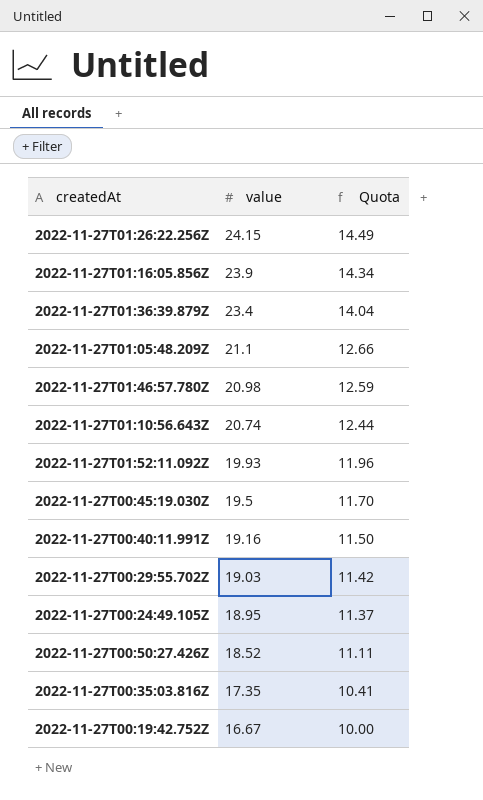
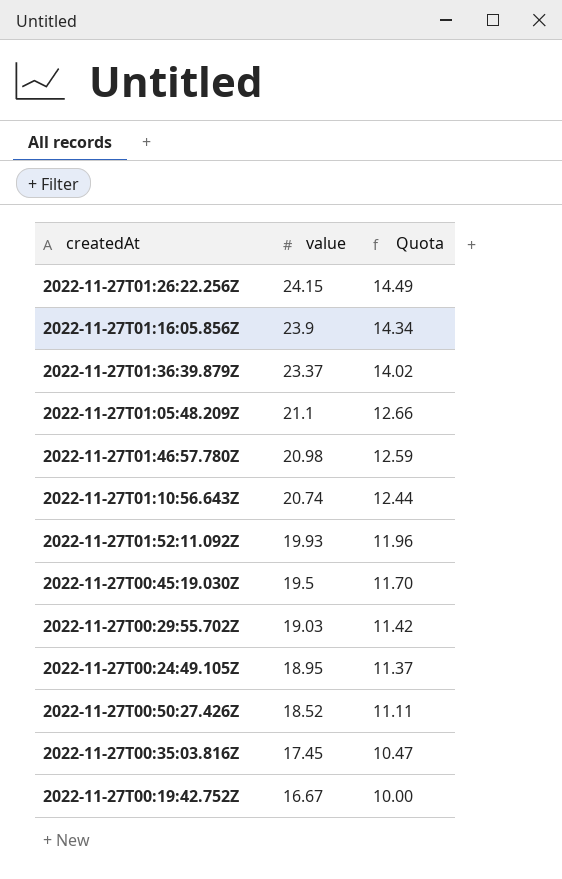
row 2022-11-27T00:40:11.991Z: 19.16 | 11.50 -> none
2022-11-27T01:36:39.879Z | value: 23.4 -> 23.37
2022-11-27T01:36:39.879Z | Quota: 14.04 -> 14.02
2022-11-27T00:35:03.816Z | value: 17.35 -> 17.45
2022-11-27T00:35:03.816Z | Quota: 10.41 -> 10.47

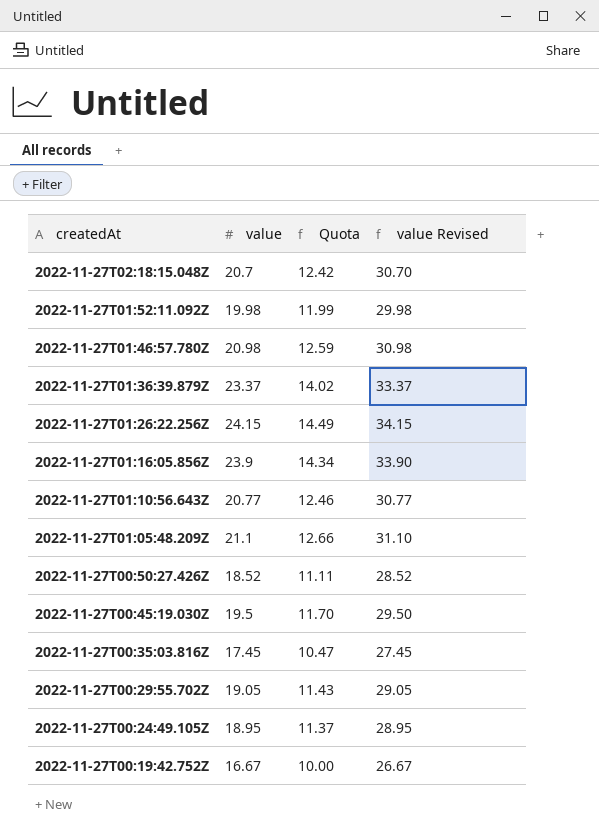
row order: value descending -> createdAt descending
column value Revised | formula: none -> [value] + 10
row 2022-11-27T02:18:15.048Z: none -> 20.7 | 12.42 | 30.70
2022-11-27T01:52:11.092Z | value: 19.93 -> 19.98
2022-11-27T01:52:11.092Z | Quota: 11.96 -> 11.99
2022-11-27T01:10:56.643Z | value: 20.74 -> 20.77
2022-11-27T01:10:56.643Z | Quota: 12.44 -> 12.46
2022-11-27T00:29:55.702Z | value: 19.03 -> 19.05
2022-11-27T00:29:55.702Z | Quota: 11.42 -> 11.43

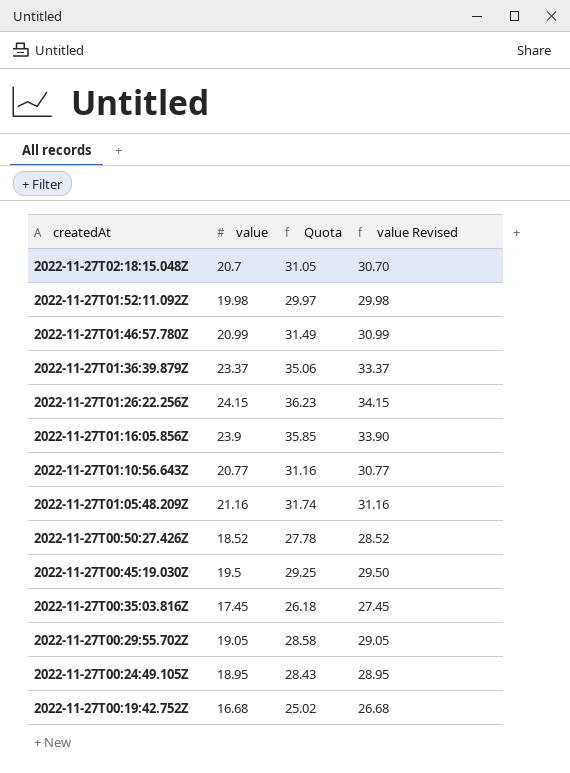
column Quota | formula: [value] * 0.6 -> [value] * 1.5
2022-11-27T01:46:57.780Z | value: 20.98 -> 20.99
2022-11-27T01:46:57.780Z | value Revised: 30.98 -> 30.99
2022-11-27T01:05:48.209Z | value: 21.1 -> 21.16
2022-11-27T01:05:48.209Z | value Revised: 31.10 -> 31.16
2022-11-27T00:19:42.752Z | value: 16.67 -> 16.68
2022-11-27T00:19:42.752Z | value Revised: 26.67 -> 26.68

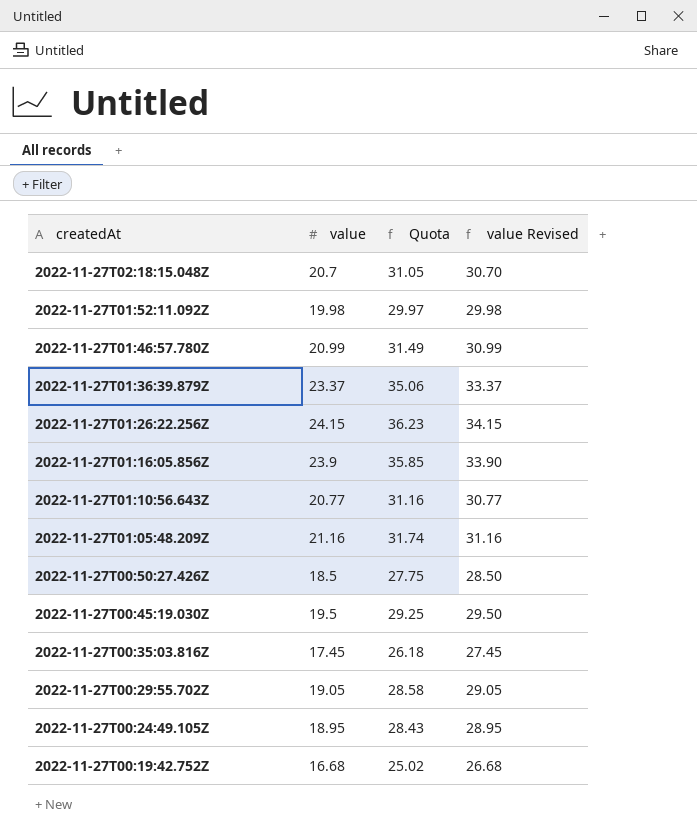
2022-11-27T00:50:27.426Z | value: 18.52 -> 18.5
2022-11-27T00:50:27.426Z | Quota: 27.78 -> 27.75
2022-11-27T00:50:27.426Z | value Revised: 28.52 -> 28.50

